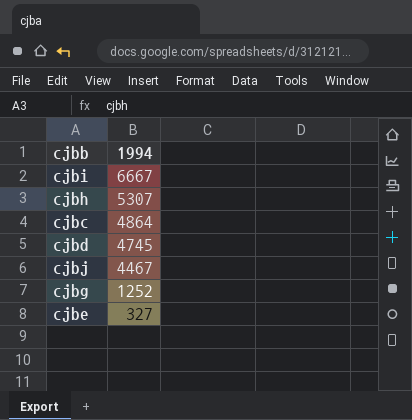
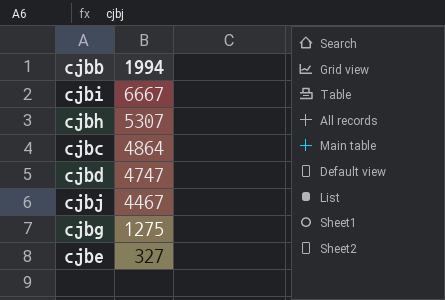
cjbd | 1994: 4745 -> 4747
cjbg | 1994: 1252 -> 1275

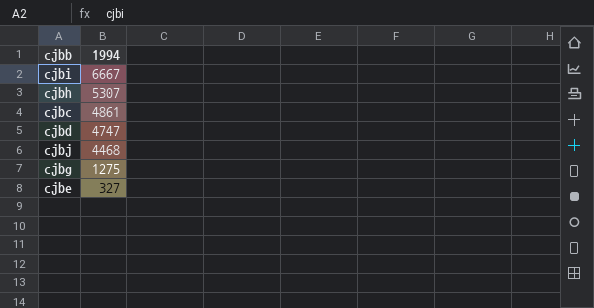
cjbc | 1994: 4864 -> 4861
cjbj | 1994: 4467 -> 4468

